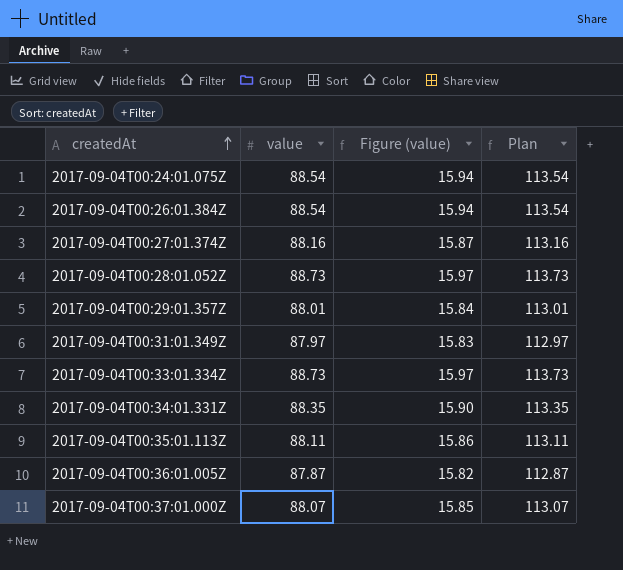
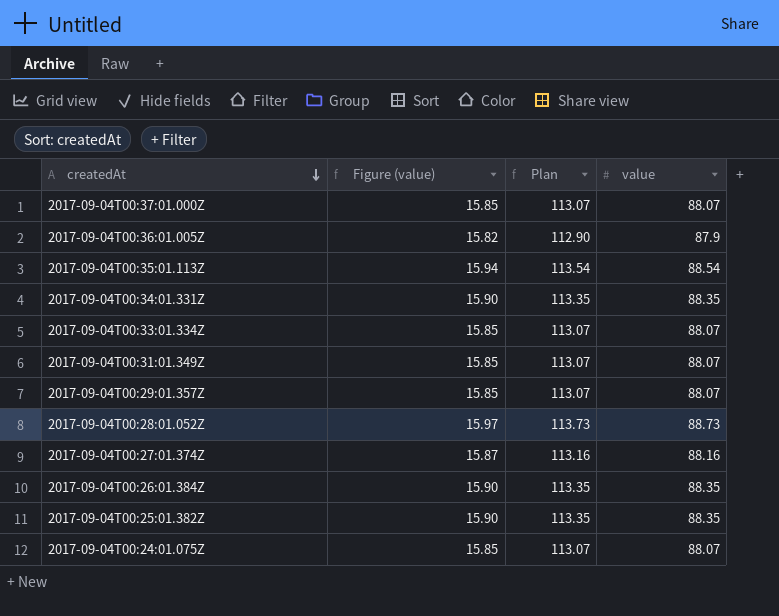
row order: createdAt ascending -> createdAt descending
column value | position: 2 -> 4
2017-09-04T00:36:01.005Z | Plan: 112.87 -> 112.90
2017-09-04T00:36:01.005Z | value: 87.87 -> 87.9
2017-09-04T00:35:01.113Z | Figure (value): 15.86 -> 15.94
2017-09-04T00:35:01.113Z | Plan: 113.11 -> 113.54
2017-09-04T00:35:01.113Z | value: 88.11 -> 88.54
2017-09-04T00:33:01.334Z | Figure (value): 15.97 -> 15.85
2017-09-04T00:33:01.334Z | Plan: 113.73 -> 113.07
2017-09-04T00:33:01.334Z | value: 88.73 -> 88.07
2017-09-04T00:31:01.349Z | Figure (value): 15.83 -> 15.85
2017-09-04T00:31:01.349Z | Plan: 112.97 -> 113.07
2017-09-04T00:31:01.349Z | value: 87.97 -> 88.07
2017-09-04T00:29:01.357Z | Figure (value): 15.84 -> 15.85
2017-09-04T00:29:01.357Z | Plan: 113.01 -> 113.07
2017-09-04T00:29:01.357Z | value: 88.01 -> 88.07
2017-09-04T00:26:01.384Z | Figure (value): 15.94 -> 15.90
2017-09-04T00:26:01.384Z | Plan: 113.54 -> 113.35
2017-09-04T00:26:01.384Z | value: 88.54 -> 88.35
row 2017-09-04T00:25:01.382Z: none -> 15.90 | 113.35 | 88.35
2017-09-04T00:24:01.075Z | Figure (value): 15.94 -> 15.85
2017-09-04T00:24:01.075Z | Plan: 113.54 -> 113.07
2017-09-04T00:24:01.075Z | value: 88.54 -> 88.07

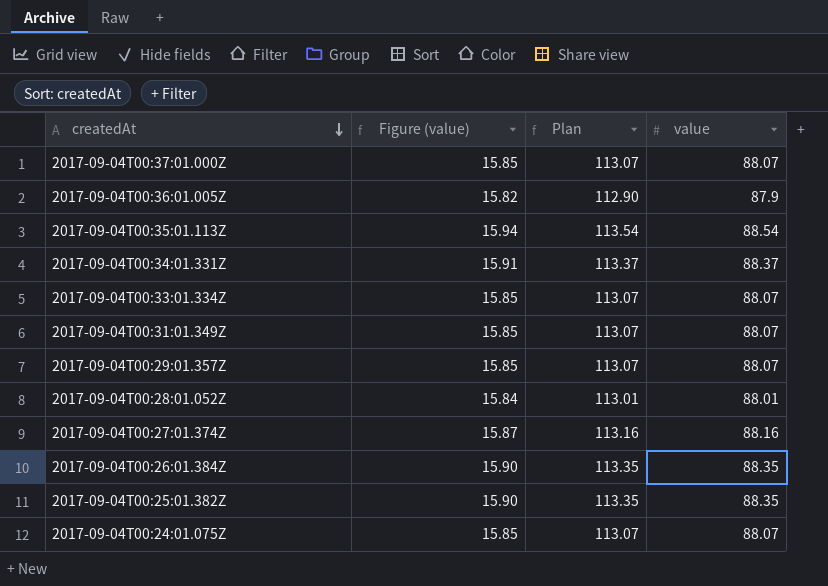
2017-09-04T00:34:01.331Z | Figure (value): 15.90 -> 15.91
2017-09-04T00:34:01.331Z | Plan: 113.35 -> 113.37
2017-09-04T00:34:01.331Z | value: 88.35 -> 88.37
2017-09-04T00:28:01.052Z | Figure (value): 15.97 -> 15.84
2017-09-04T00:28:01.052Z | Plan: 113.73 -> 113.01
2017-09-04T00:28:01.052Z | value: 88.73 -> 88.01

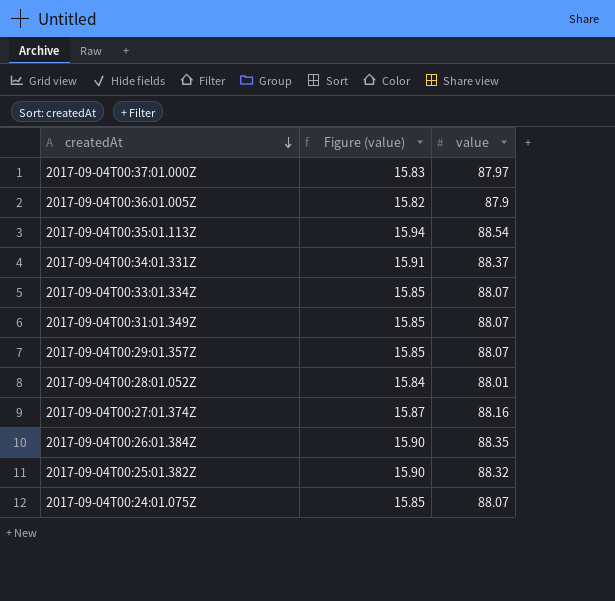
column Plan | formula: [value] + 25 -> none
2017-09-04T00:37:01.000Z | Figure (value): 15.85 -> 15.83
2017-09-04T00:37:01.000Z | value: 88.07 -> 87.97
2017-09-04T00:25:01.382Z | value: 88.35 -> 88.32

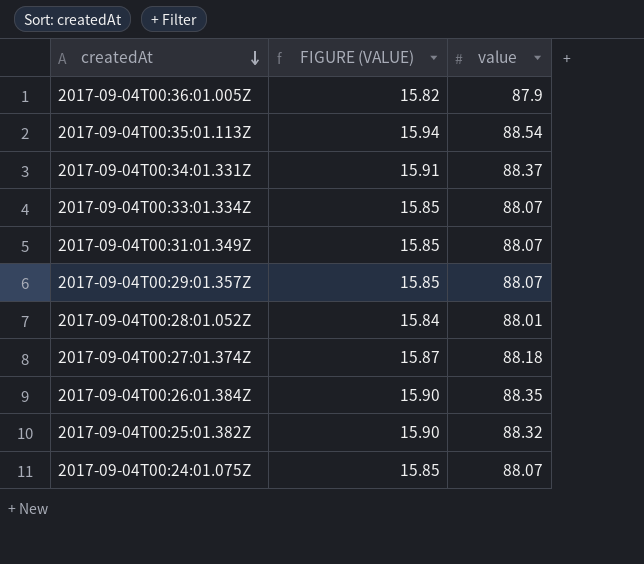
column name: Figure (value) -> FIGURE (VALUE)
row 2017-09-04T00:37:01.000Z: 15.83 | 87.97 -> none
2017-09-04T00:27:01.374Z | value: 88.16 -> 88.18

